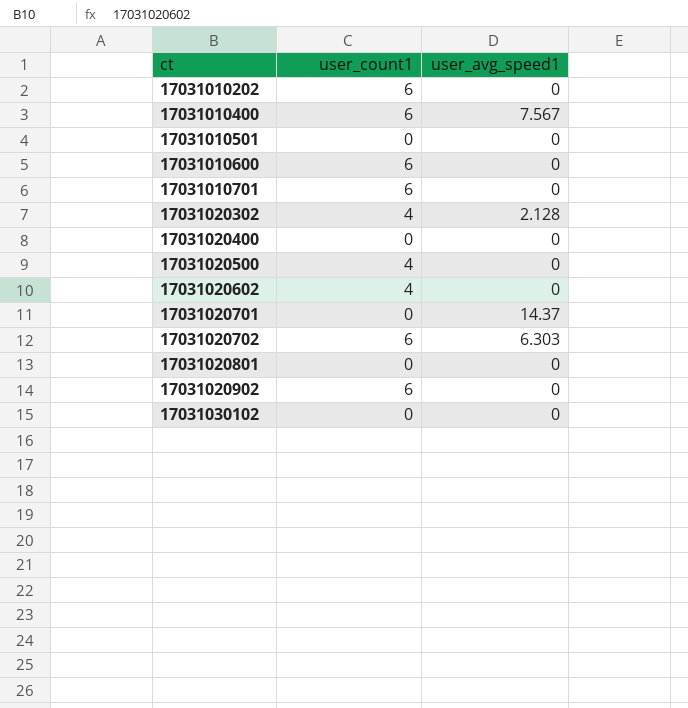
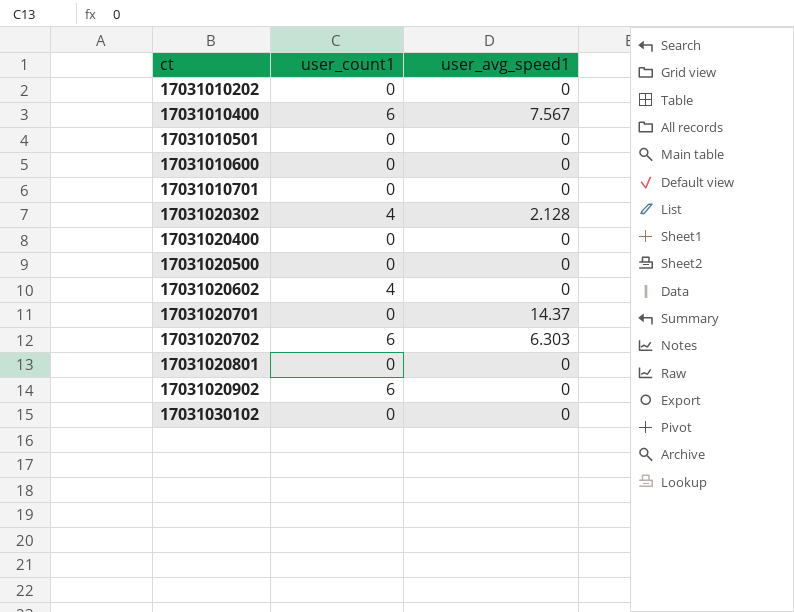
17031010202 | user_count1: 6 -> 0
17031010600 | user_count1: 6 -> 0
17031010701 | user_count1: 6 -> 0
17031020500 | user_count1: 4 -> 0

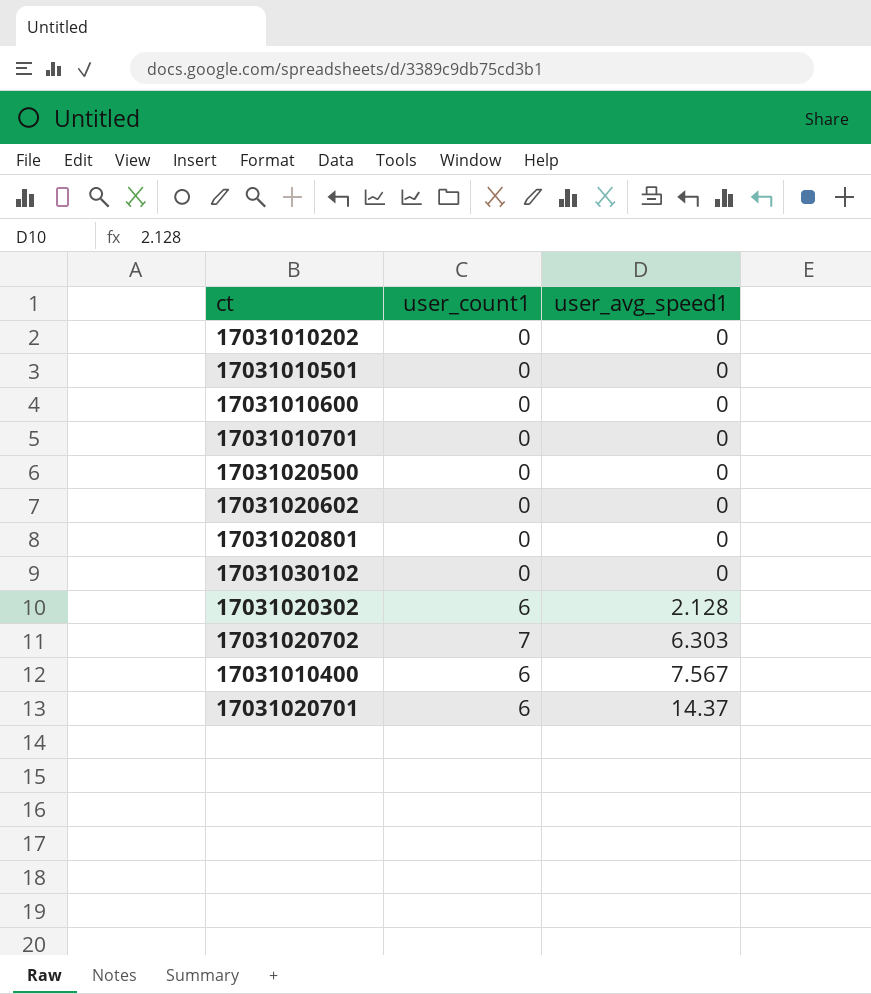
row order: ct ascending -> user_avg_speed1 ascending
row 17031020400: 0 | 0 -> none
row 17031020902: 6 | 0 -> none
17031020602 | user_count1: 4 -> 0
17031020302 | user_count1: 4 -> 6
17031020702 | user_count1: 6 -> 7
17031020701 | user_count1: 0 -> 6

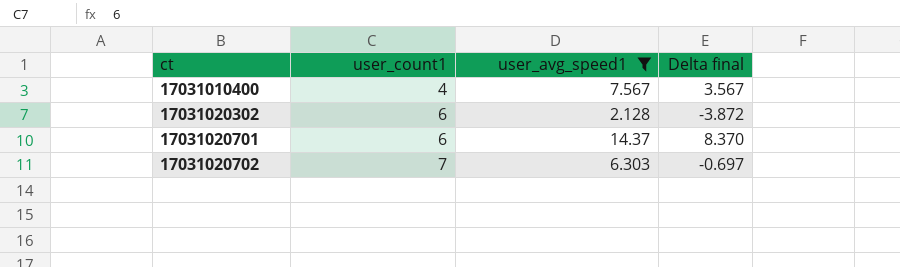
filter: none -> user_avg_speed1 != 0
row order: user_avg_speed1 ascending -> ct ascending
column Delta final | formula: none -> [user_avg_speed1] - [user_count1]
17031010400 | user_count1: 6 -> 4

